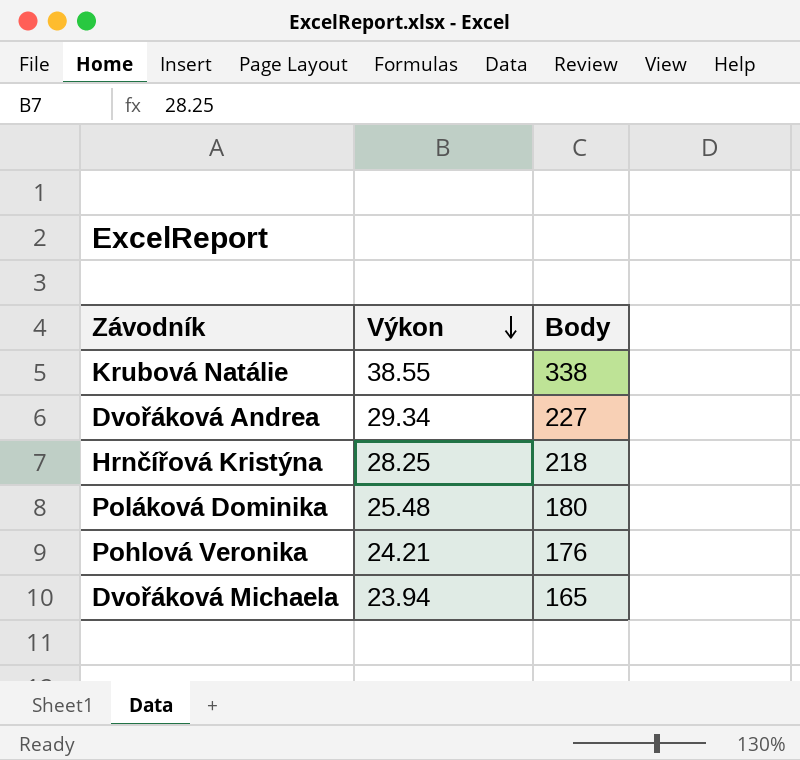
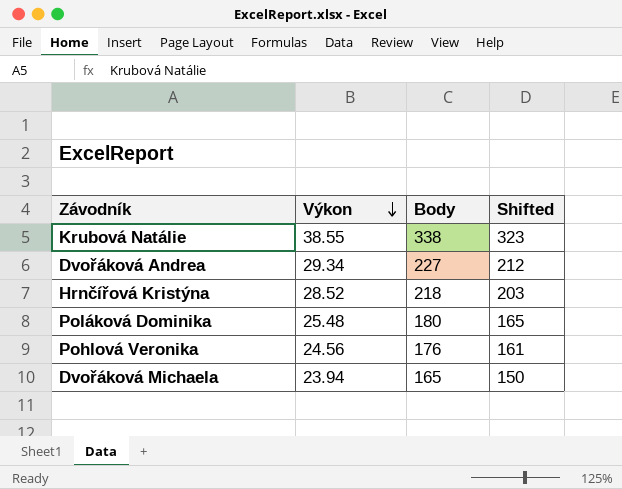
column Shifted | formula: none -> [Body] - 15
Hrnčířová Kristýna | Výkon: 28.25 -> 28.52
Pohlová Veronika | Výkon: 24.21 -> 24.56

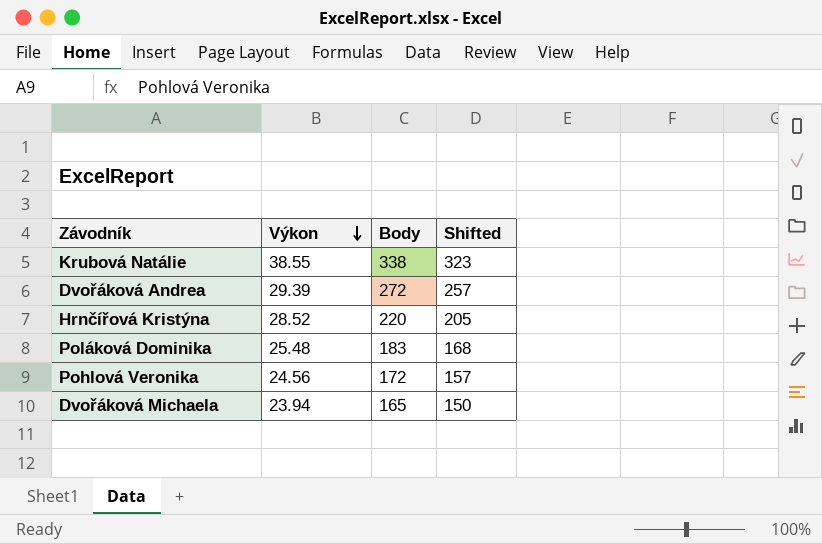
Dvořáková Andrea | Výkon: 29.34 -> 29.39
Dvořáková Andrea | Body: 227 -> 272
Dvořáková Andrea | Shifted: 212 -> 257
Hrnčířová Kristýna | Body: 218 -> 220
Hrnčířová Kristýna | Shifted: 203 -> 205
Poláková Dominika | Body: 180 -> 183
Poláková Dominika | Shifted: 165 -> 168
Pohlová Veronika | Body: 176 -> 172
Pohlová Veronika | Shifted: 161 -> 157

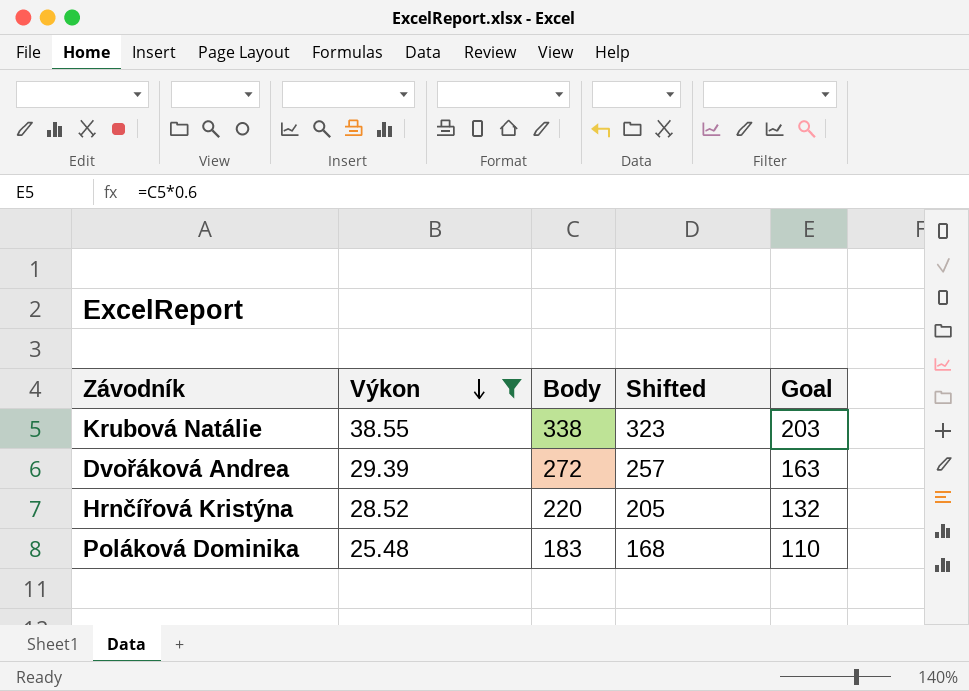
filter: none -> Výkon >= 25.48
column Goal | formula: none -> [Body] * 0.6

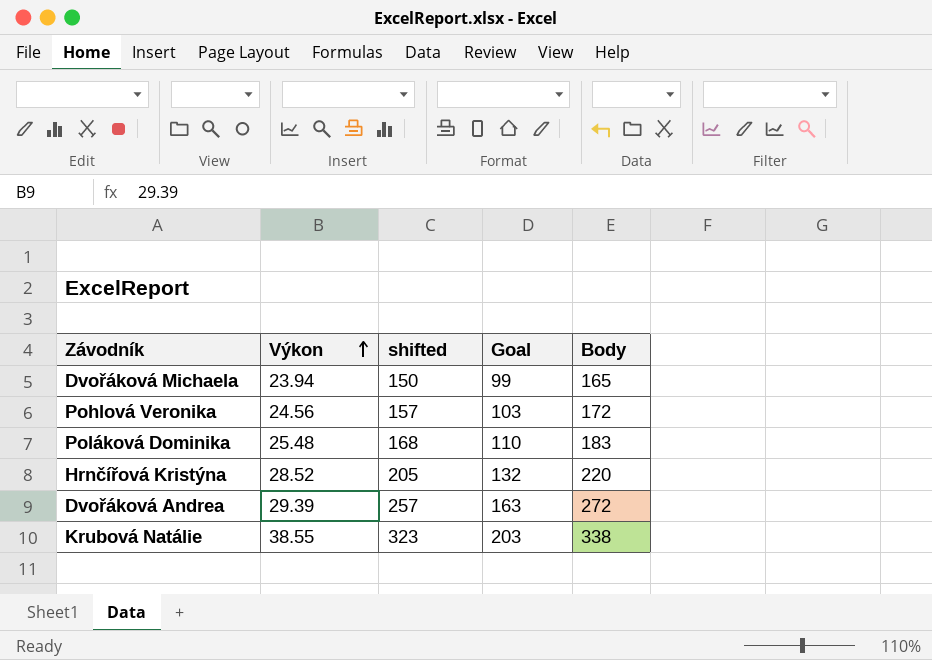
filter: Výkon >= 25.48 -> none
row order: Výkon descending -> Výkon ascending
column name: Shifted -> shifted
column Body | position: 3 -> 5

